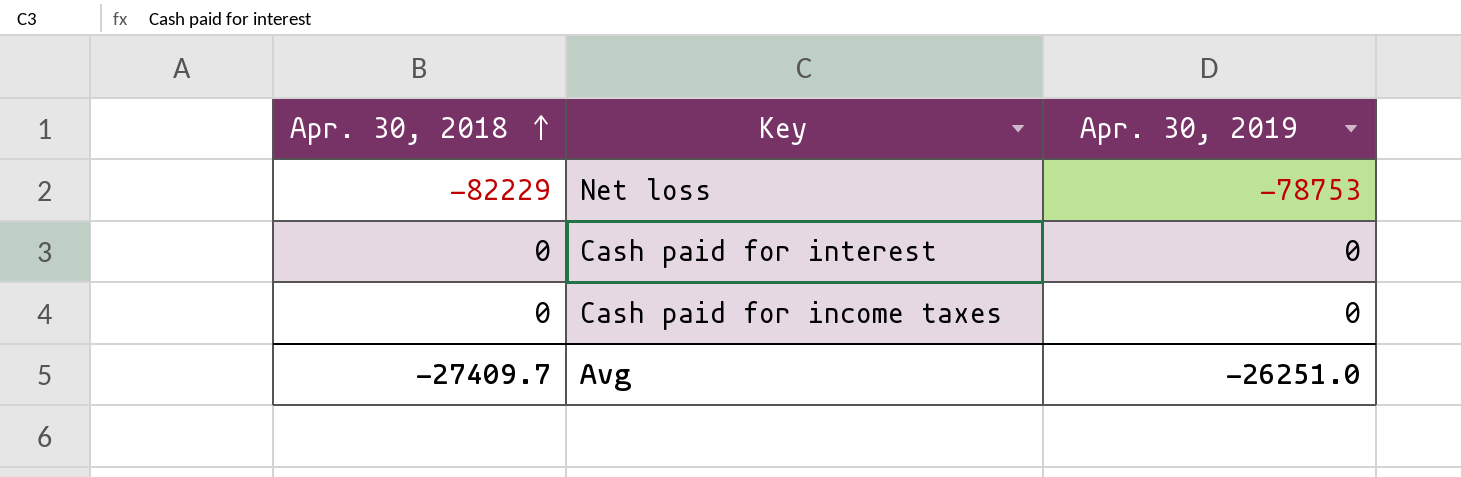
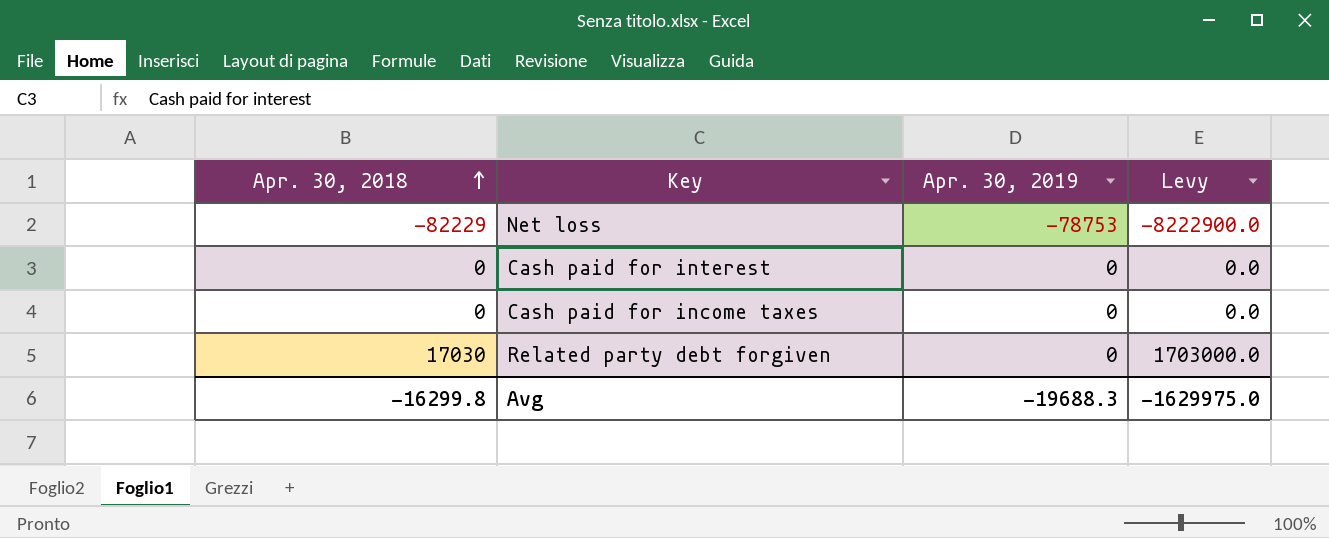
column Levy | formula: none -> [Apr. 30, 2018] * 100
row Related party debt forgiven: none -> 17030 | 0 | 1703000.0
Avg | Apr. 30, 2018: -27409.7 -> -16299.8
Avg | Apr. 30, 2019: -26251.0 -> -19688.3

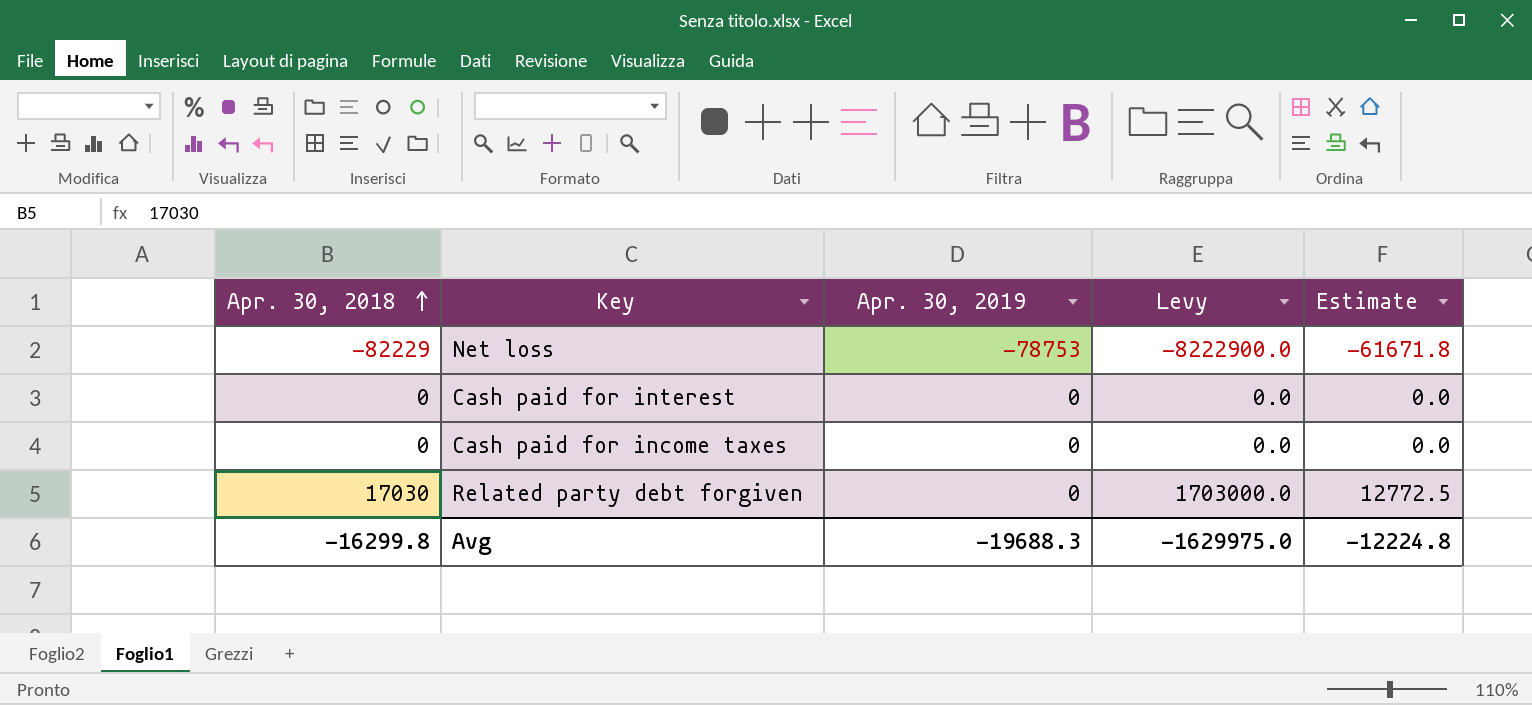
column Estimate | formula: none -> [Apr. 30, 2018] * 0.75

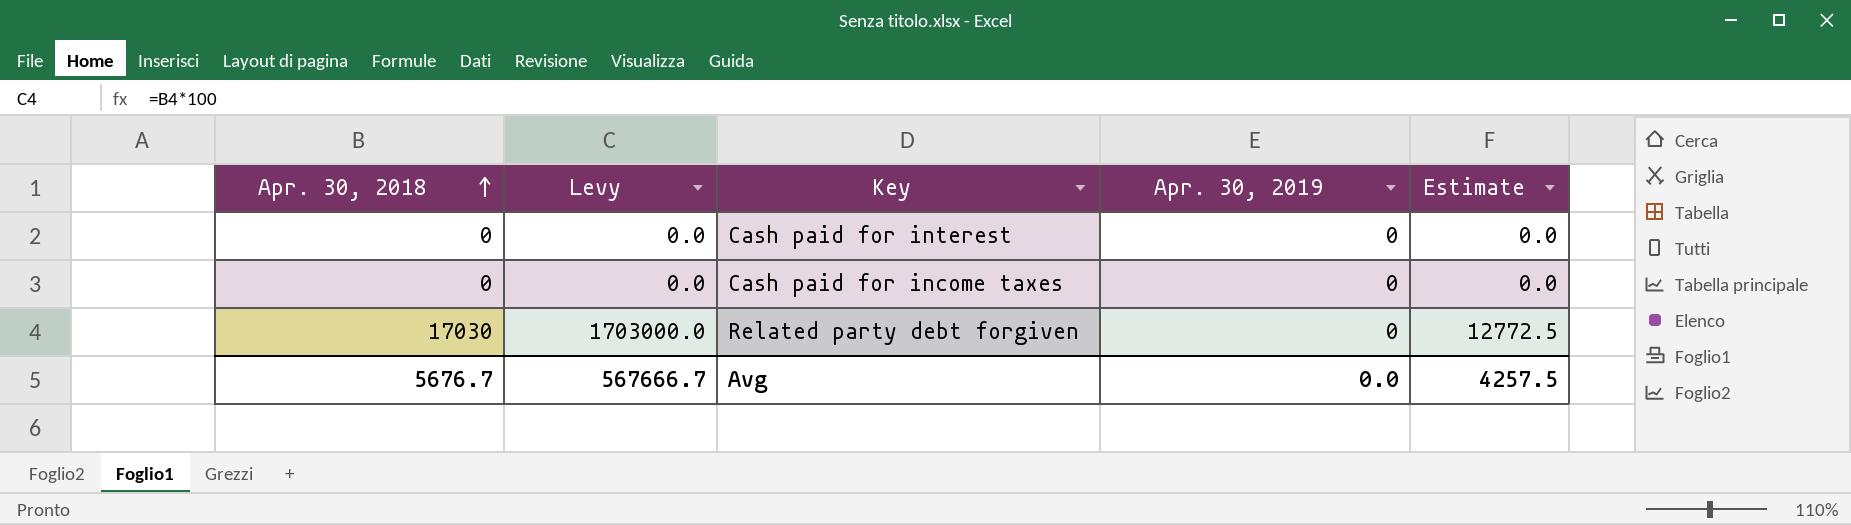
column Levy | position: 4 -> 2
row Net loss: -82229 | -78753 | -8222900.0 | -61671.8 -> none
Avg | Apr. 30, 2018: -16299.8 -> 5676.7
Avg | Levy: -1629975.0 -> 567666.7
Avg | Apr. 30, 2019: -19688.3 -> 0.0
Avg | Estimate: -12224.8 -> 4257.5

